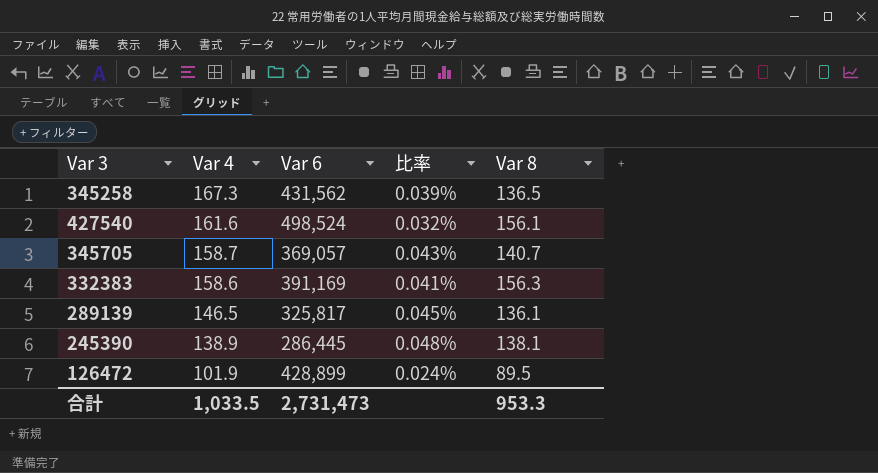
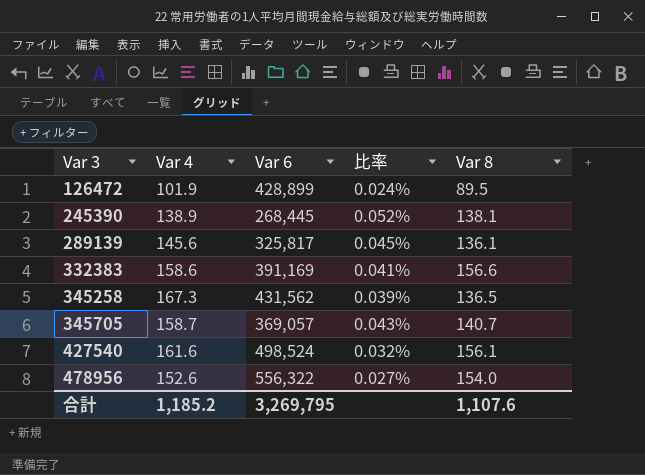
row order: Var 4 descending -> Var 3 ascending
245390 | Var 6: 286,445 -> 268,445
245390 | 比率: 0.048% -> 0.052%
289139 | Var 4: 146.5 -> 145.6
332383 | Var 8: 156.3 -> 156.6
row 478956: none -> 152.6 | 556,322 | 0.027% | 154.0
合計 | Var 4: 1,033.5 -> 1,185.2
合計 | Var 6: 2,731,473 -> 3,269,795
合計 | Var 8: 953.3 -> 1,107.6

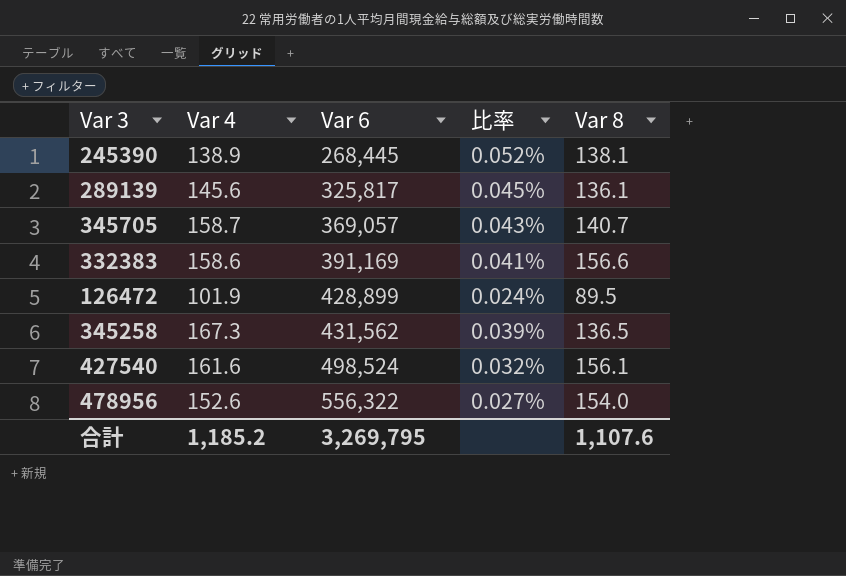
row order: Var 3 ascending -> Var 6 ascending

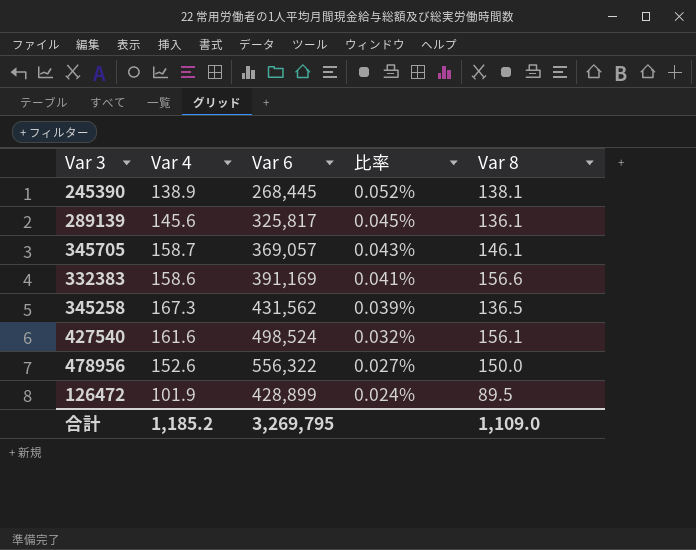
row order: Var 6 ascending -> 比率 descending
345705 | Var 8: 140.7 -> 146.1
478956 | Var 8: 154.0 -> 150.0
合計 | Var 8: 1,107.6 -> 1,109.0

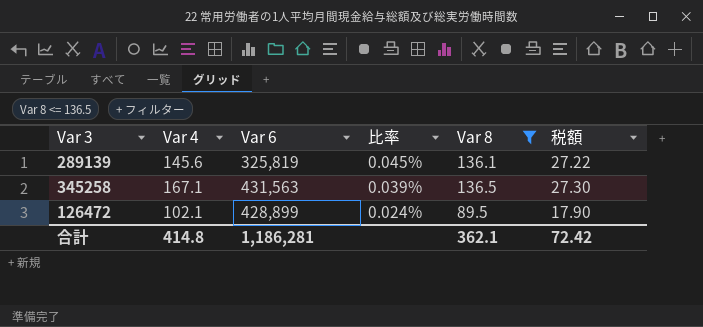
filter: none -> Var 8 <= 136.5
column 税額 | formula: none -> [Var 8] * 0.2
289139 | Var 6: 325,817 -> 325,819
345258 | Var 4: 167.3 -> 167.1
345258 | Var 6: 431,562 -> 431,563
126472 | Var 4: 101.9 -> 102.1
合計 | Var 4: 1,185.2 -> 414.8
合計 | Var 6: 3,269,795 -> 1,186,281
合計 | Var 8: 1,109.0 -> 362.1

